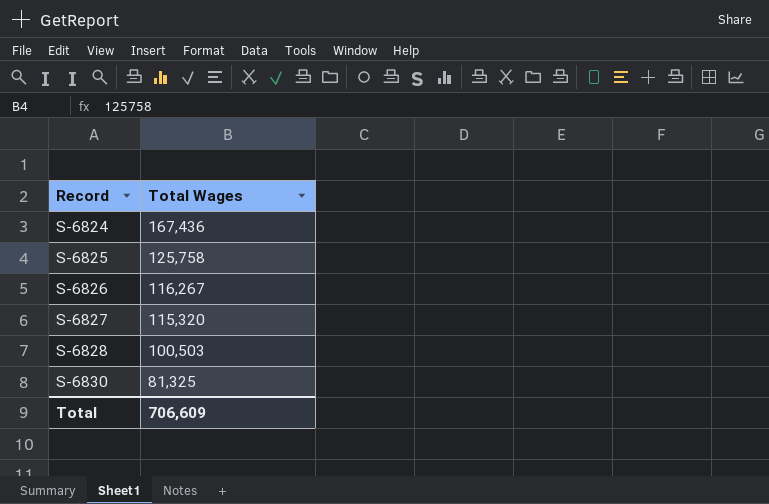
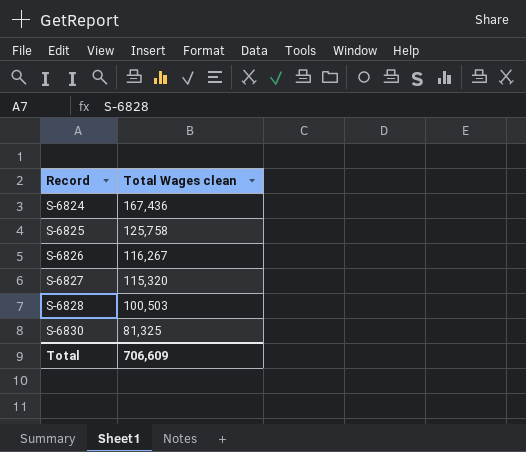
column name: Total Wages -> Total Wages clean

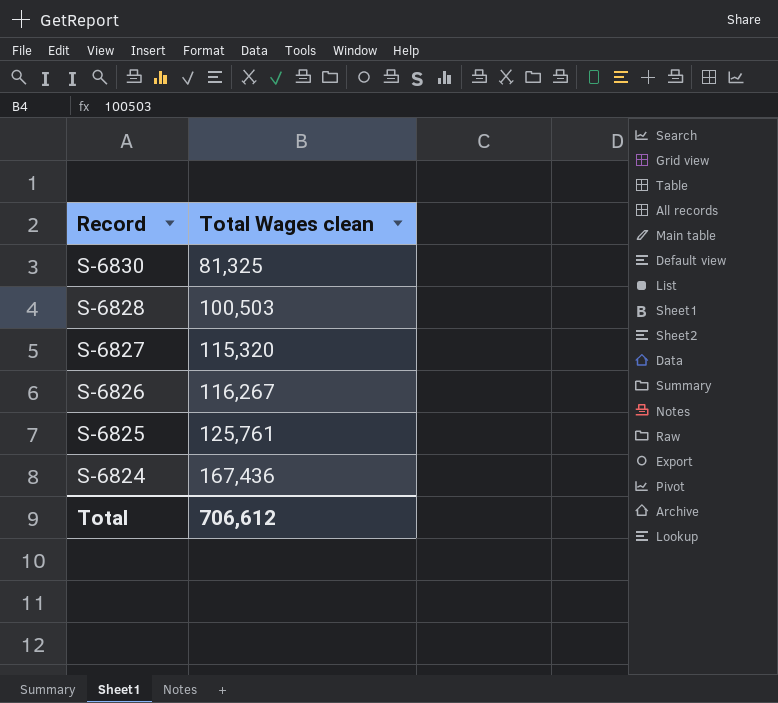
row order: Record ascending -> Record descending
S-6825 | Total Wages clean: 125,758 -> 125,761
Total | Total Wages clean: 706,609 -> 706,612

